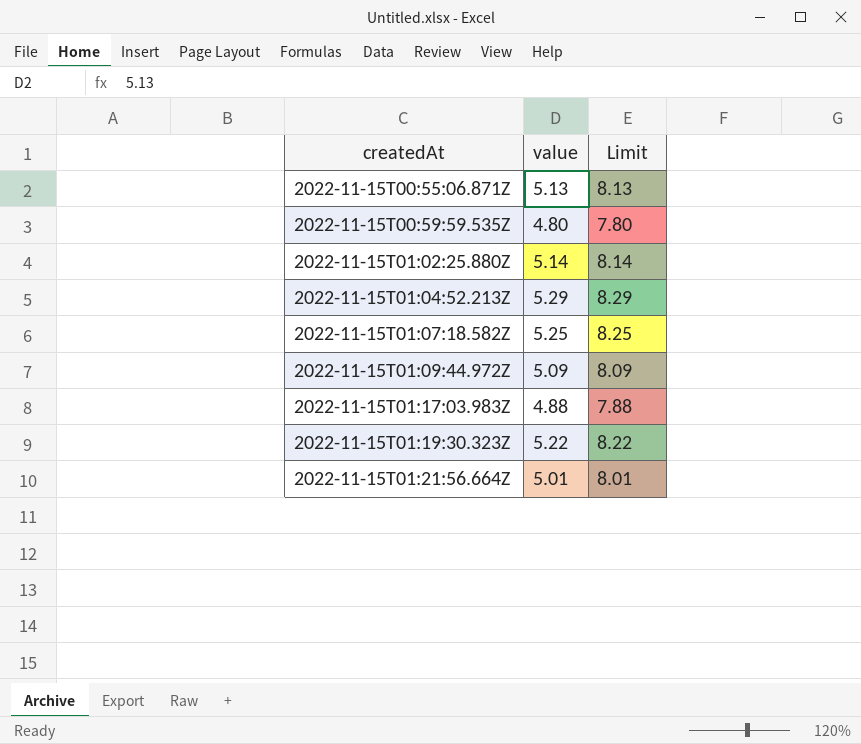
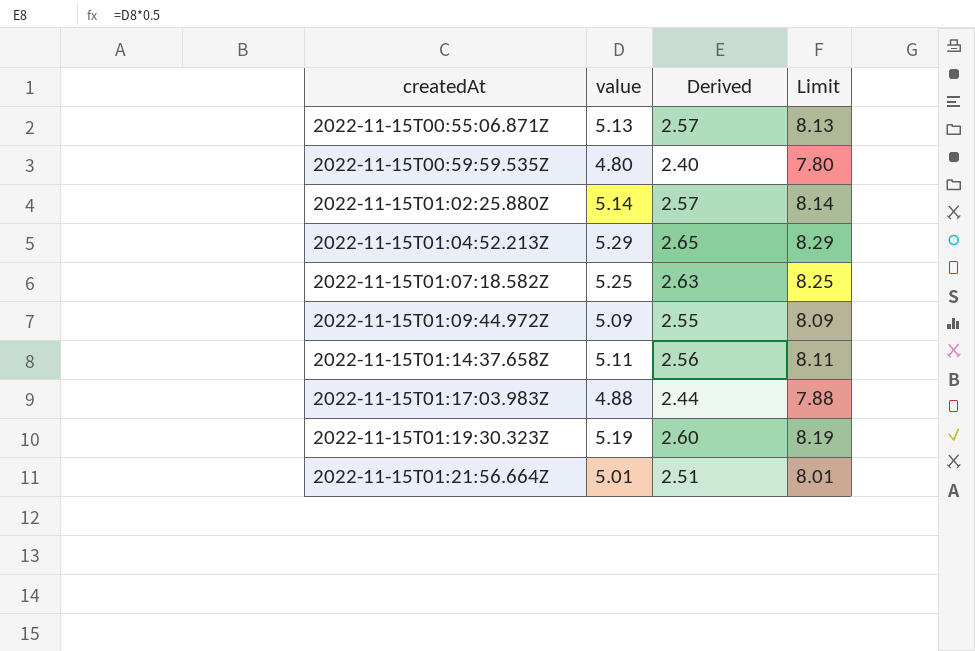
column Derived | formula: none -> [value] * 0.5
row 2022-11-15T01:14:37.658Z: none -> 5.11 | 2.56 | 8.11
2022-11-15T01:19:30.323Z | value: 5.22 -> 5.19
2022-11-15T01:19:30.323Z | Limit: 8.22 -> 8.19

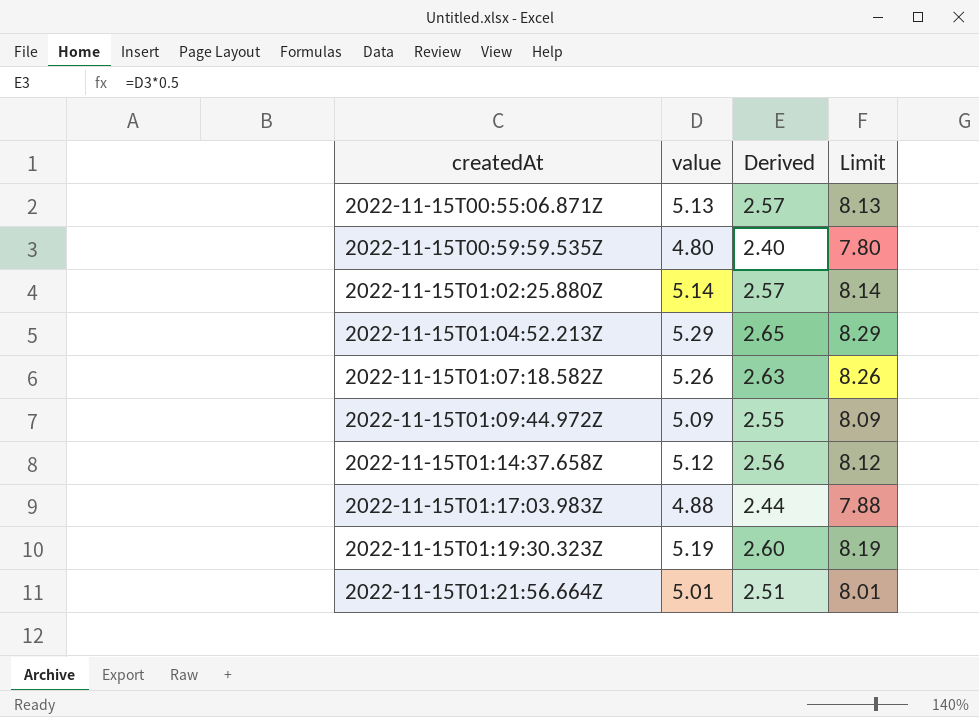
2022-11-15T01:07:18.582Z | value: 5.25 -> 5.26
2022-11-15T01:07:18.582Z | Limit: 8.25 -> 8.26
2022-11-15T01:14:37.658Z | value: 5.11 -> 5.12
2022-11-15T01:14:37.658Z | Limit: 8.11 -> 8.12

